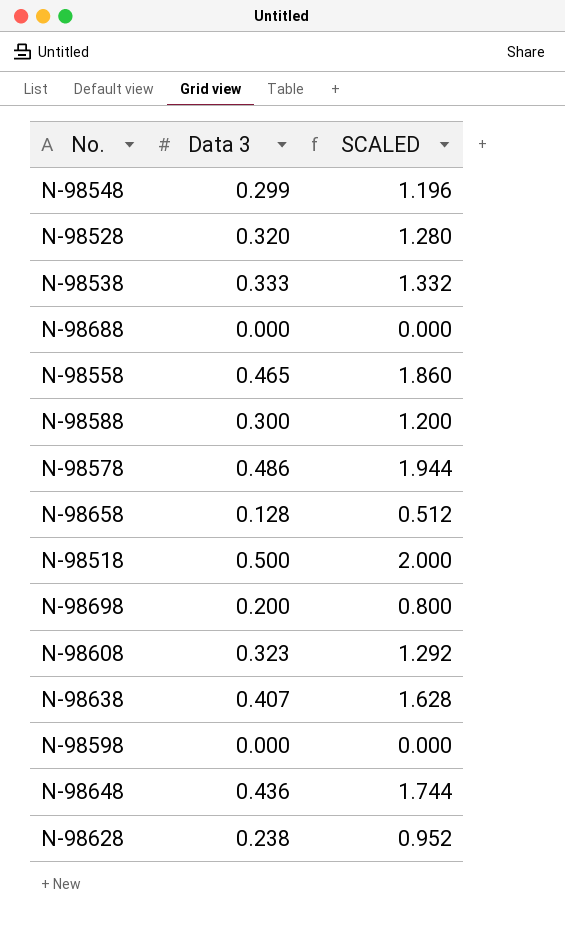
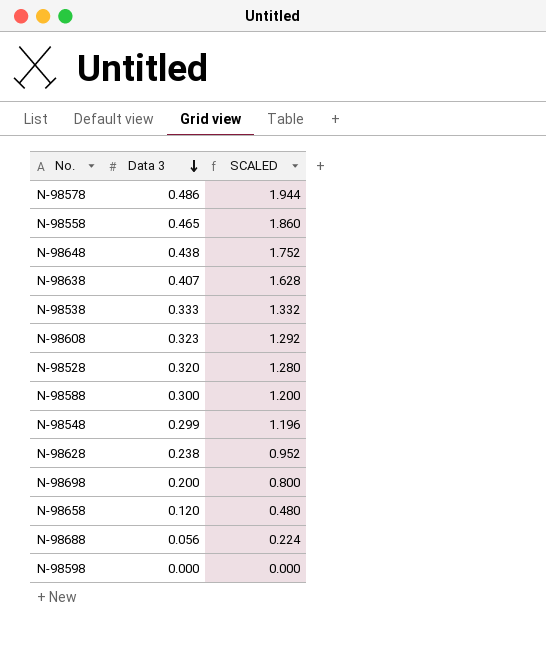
row order: none -> Data 3 descending
row N-98518: 0.500 | 2.000 -> none
N-98648 | Data 3: 0.436 -> 0.438
N-98648 | SCALED: 1.744 -> 1.752
N-98658 | Data 3: 0.128 -> 0.120
N-98658 | SCALED: 0.512 -> 0.480
N-98688 | Data 3: 0.000 -> 0.056
N-98688 | SCALED: 0.000 -> 0.224

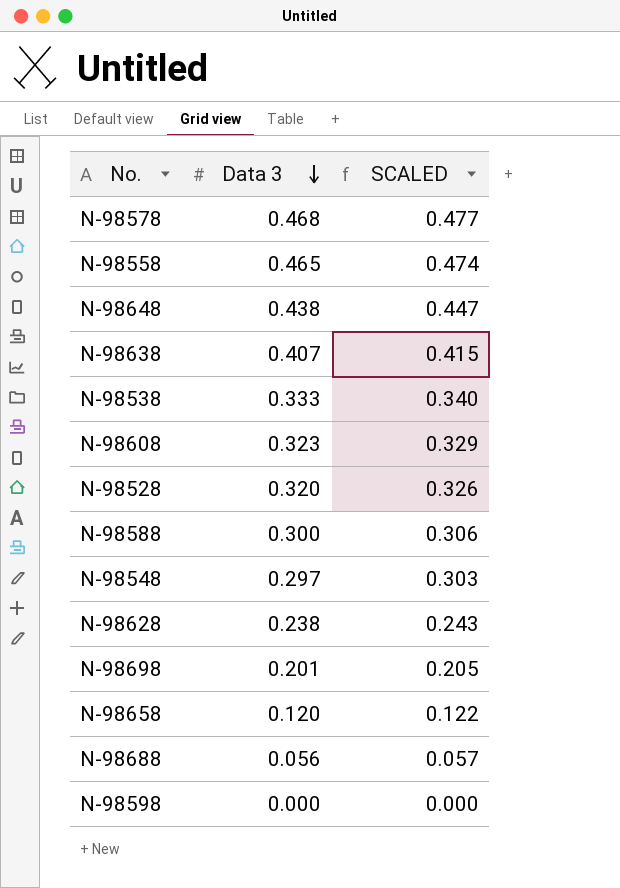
column SCALED | formula: [Data 3] * 4 -> [Data 3] * 1.02
N-98578 | Data 3: 0.486 -> 0.468
N-98548 | Data 3: 0.299 -> 0.297
N-98698 | Data 3: 0.200 -> 0.201

